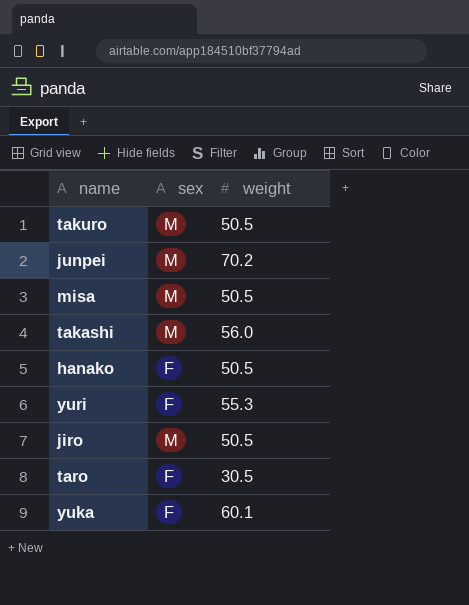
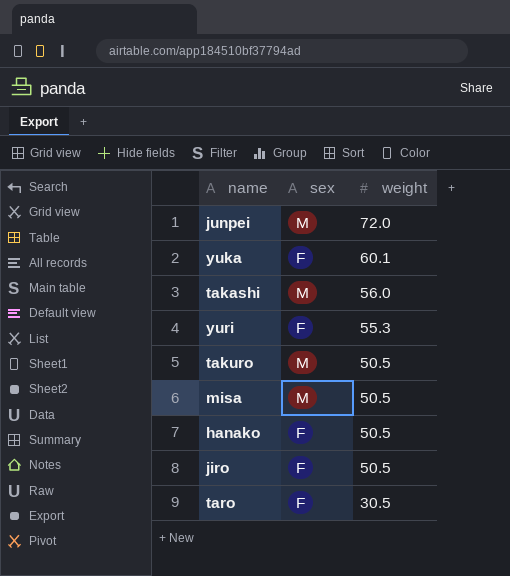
row order: none -> weight descending
junpei | weight: 70.2 -> 72.0
jiro | sex: M -> F

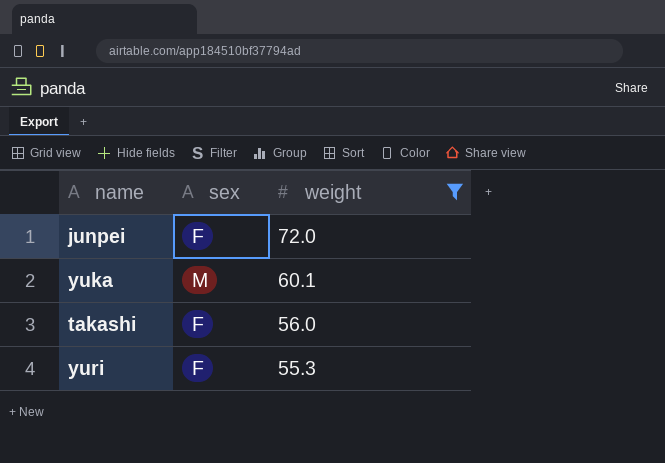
filter: none -> weight >= 55.3
junpei | sex: M -> F
yuka | sex: F -> M
takashi | sex: M -> F

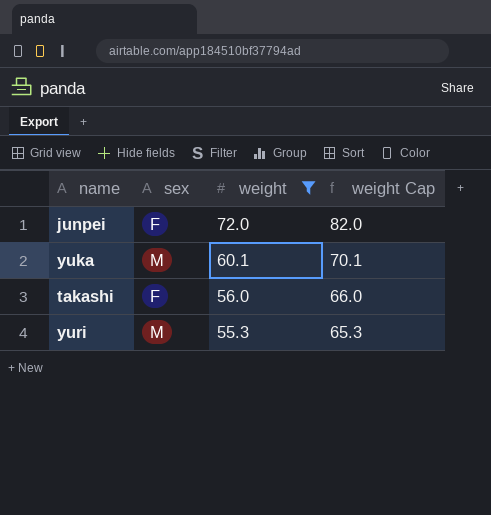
column weight Cap | formula: none -> [weight] + 10
yuri | sex: F -> M

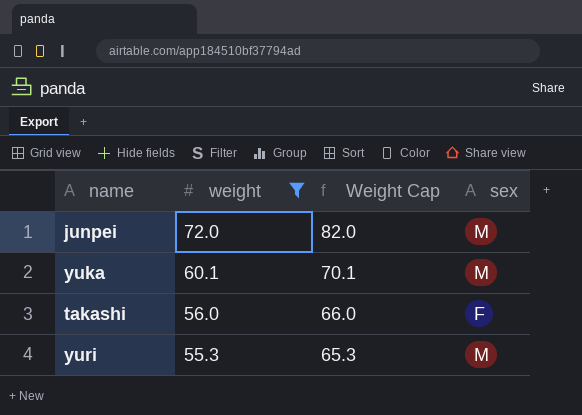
column name: weight Cap -> Weight Cap
column sex | position: 2 -> 4
junpei | sex: F -> M

